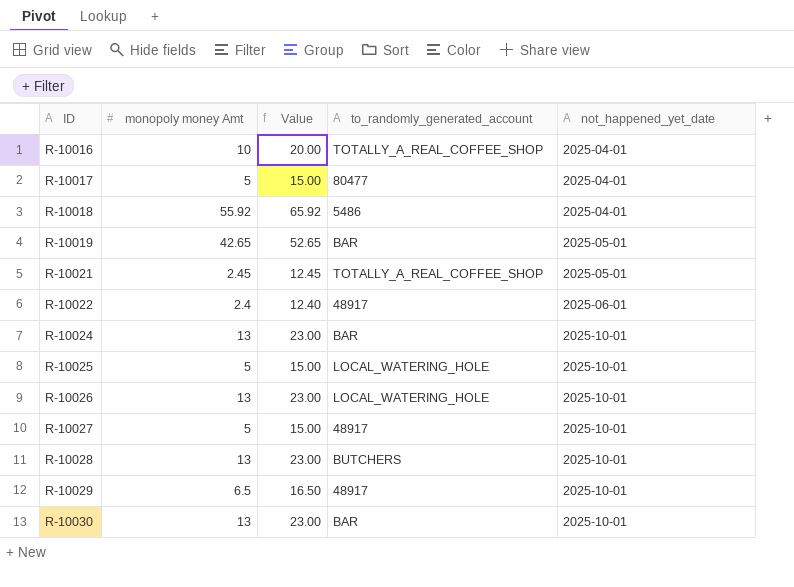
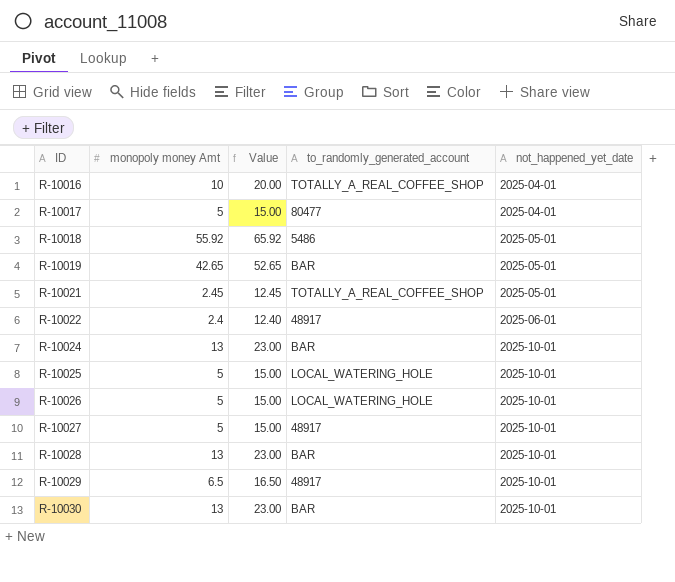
R-10018 | not_happened_yet_date: 2025-04-01 -> 2025-05-01
R-10026 | monopoly money Amt: 13 -> 5
R-10026 | Value: 23.00 -> 15.00
R-10028 | to_randomly_generated_account: BUTCHERS -> BAR

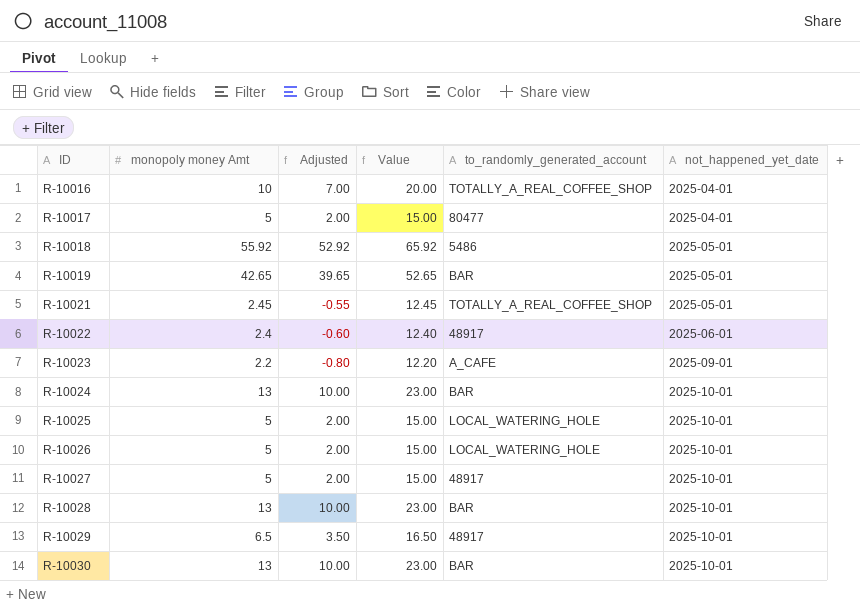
column Adjusted | formula: none -> [monopoly money Amt] - 3
row R-10023: none -> 2.2 | -0.80 | 12.20 | A_CAFE | 2025-09-01

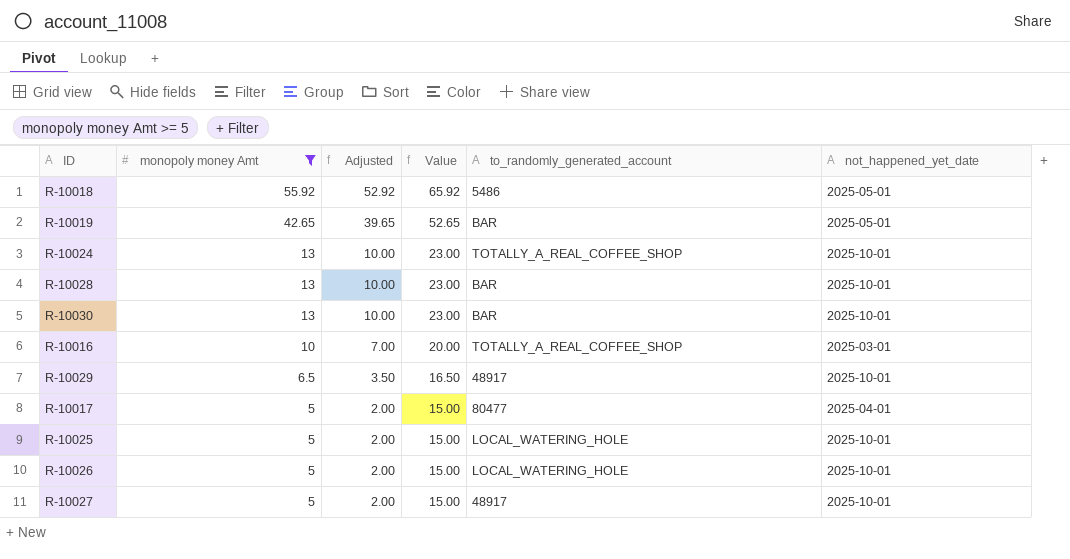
filter: none -> monopoly money Amt >= 5
row order: ID ascending -> monopoly money Amt descending
R-10024 | to_randomly_generated_account: BAR -> TOTALLY_A_REAL_COFFEE_SHOP
R-10016 | not_happened_yet_date: 2025-04-01 -> 2025-03-01

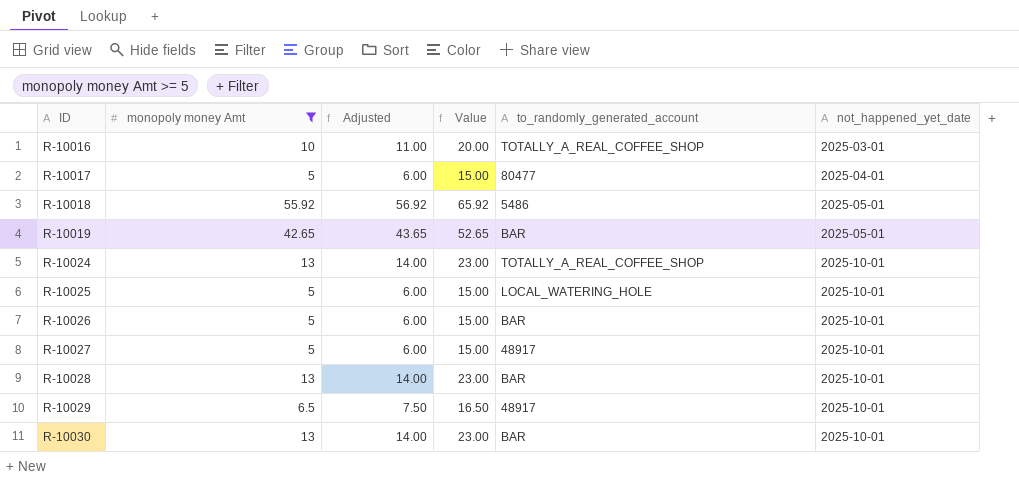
row order: monopoly money Amt descending -> ID ascending
column Adjusted | formula: [monopoly money Amt] - 3 -> [monopoly money Amt] + 1
R-10026 | to_randomly_generated_account: LOCAL_WATERING_HOLE -> BAR

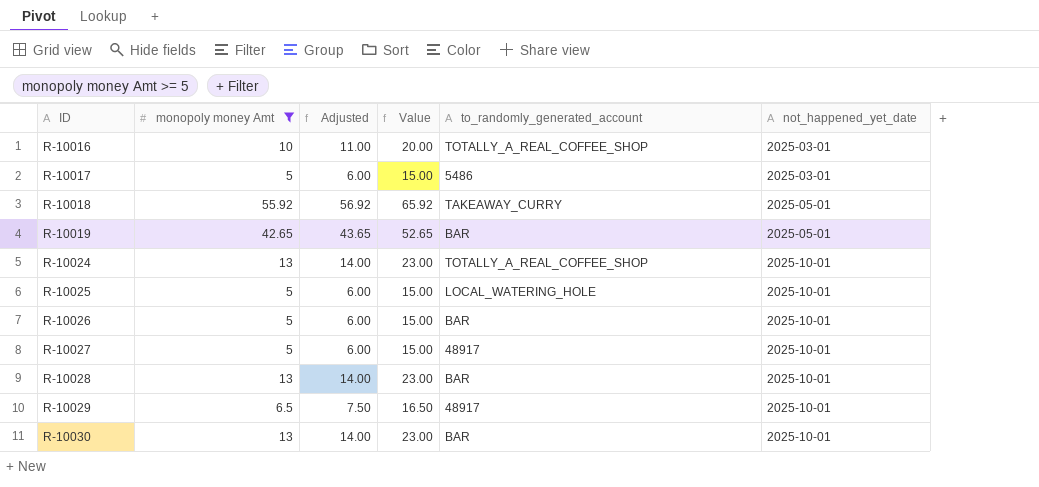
R-10017 | to_randomly_generated_account: 80477 -> 5486
R-10017 | not_happened_yet_date: 2025-04-01 -> 2025-03-01
R-10018 | to_randomly_generated_account: 5486 -> TAKEAWAY_CURRY

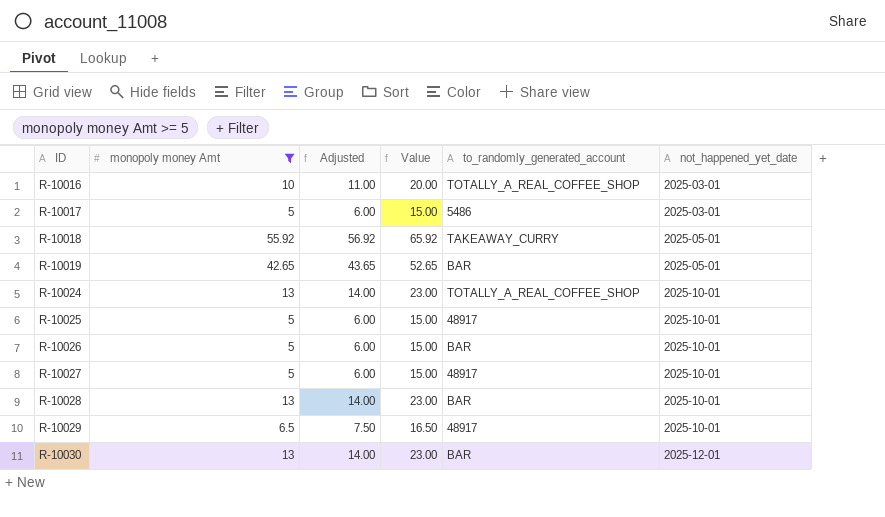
R-10025 | to_randomly_generated_account: LOCAL_WATERING_HOLE -> 48917
R-10030 | not_happened_yet_date: 2025-10-01 -> 2025-12-01

